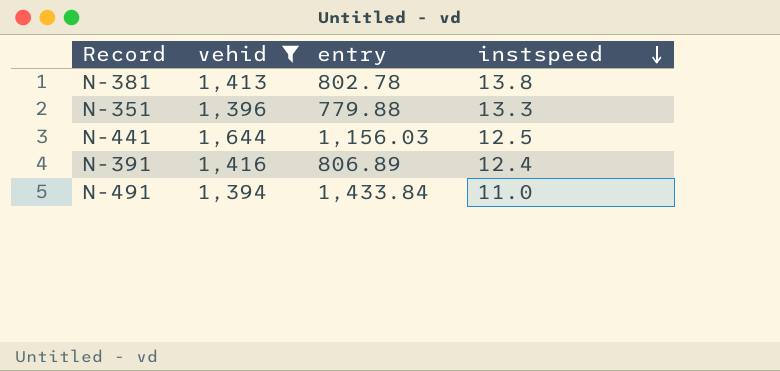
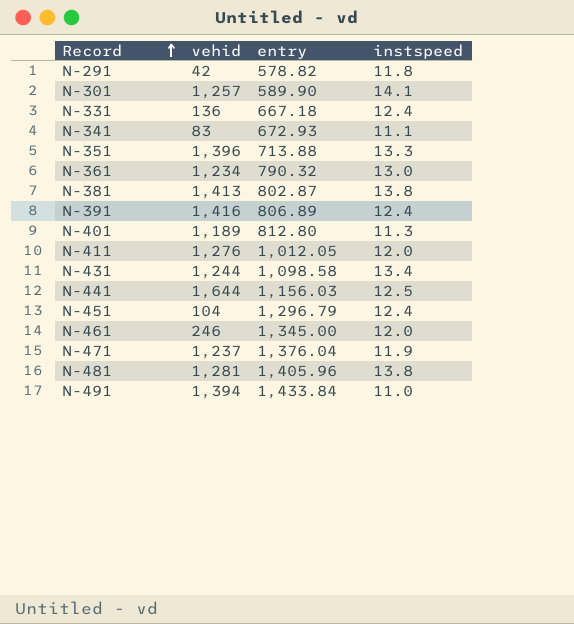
filter: vehid >= 1,394 -> none
row order: instspeed descending -> Record ascending
N-351 | entry: 779.88 -> 713.88
N-381 | entry: 802.78 -> 802.87

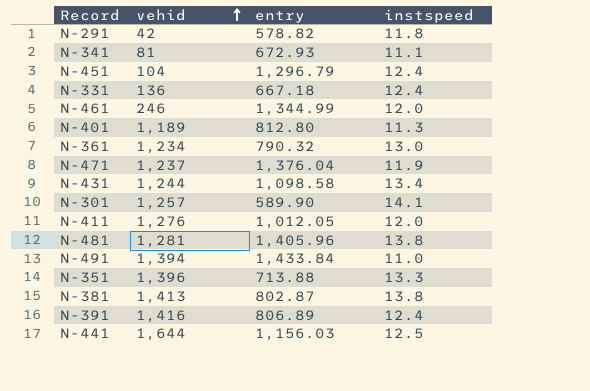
row order: Record ascending -> vehid ascending
N-341 | vehid: 83 -> 81
N-461 | entry: 1,345.00 -> 1,344.99

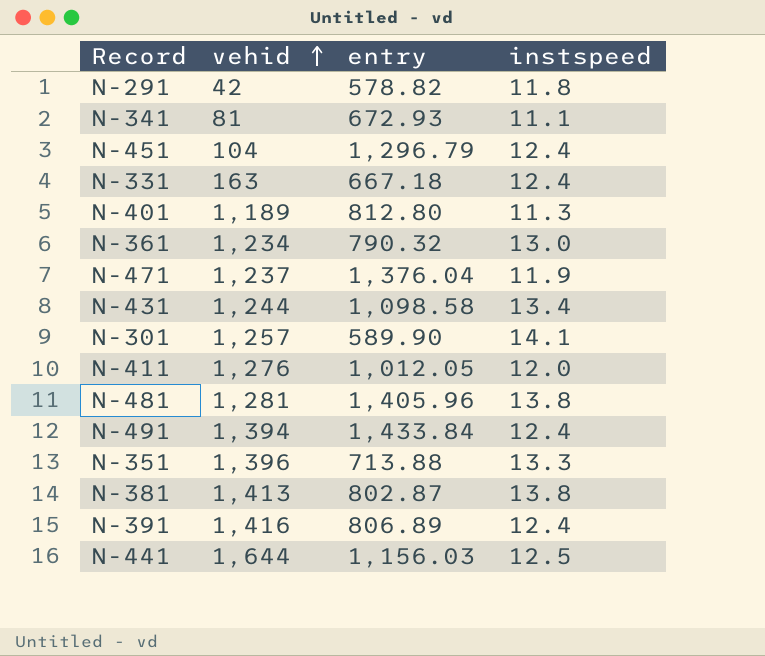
row N-461: 246 | 1,344.99 | 12.0 -> none
N-331 | vehid: 136 -> 163
N-491 | instspeed: 11.0 -> 12.4

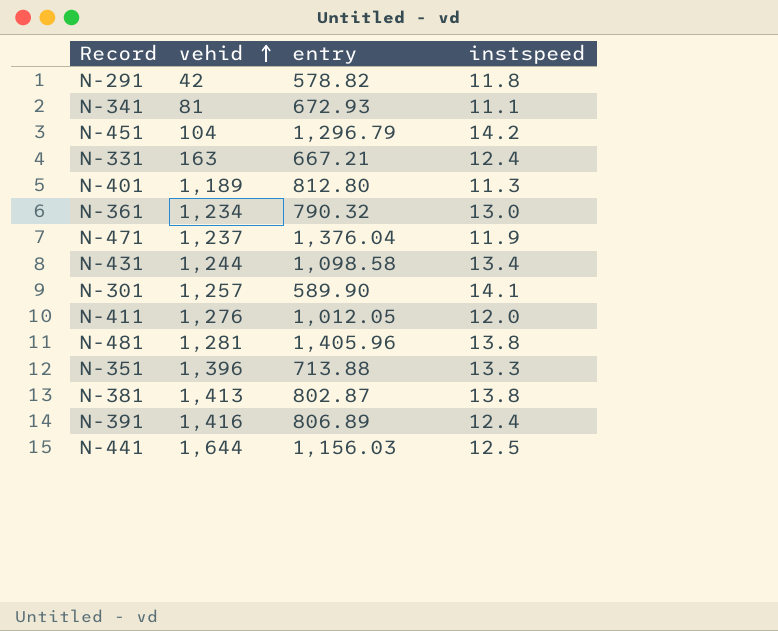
row N-491: 1,394 | 1,433.84 | 12.4 -> none
N-451 | instspeed: 12.4 -> 14.2
N-331 | entry: 667.18 -> 667.21

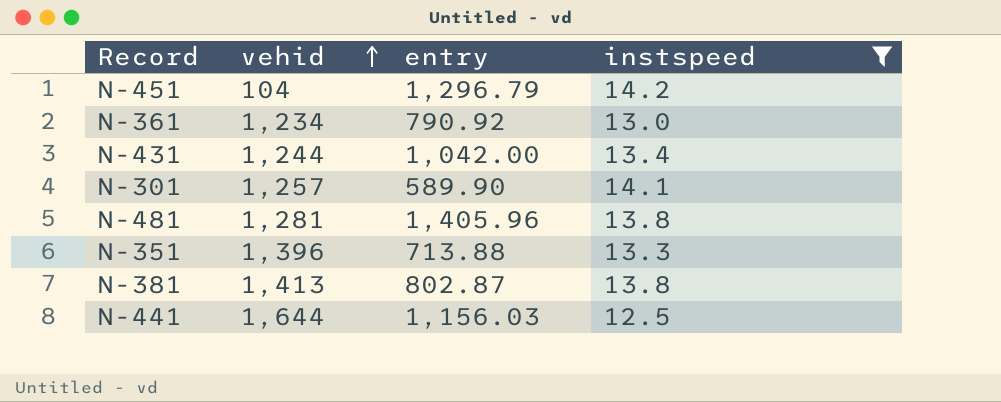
filter: none -> instspeed >= 12.5
N-361 | entry: 790.32 -> 790.92
N-431 | entry: 1,098.58 -> 1,042.00

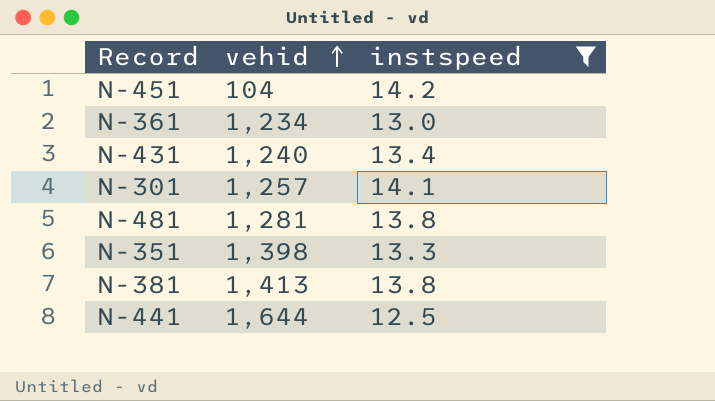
column entry | position: 3 -> none
N-431 | vehid: 1,244 -> 1,240
N-351 | vehid: 1,396 -> 1,398

